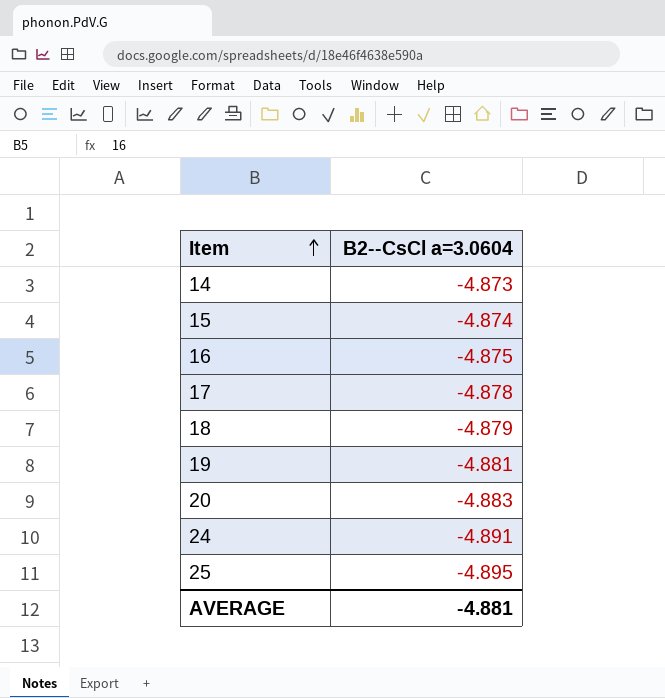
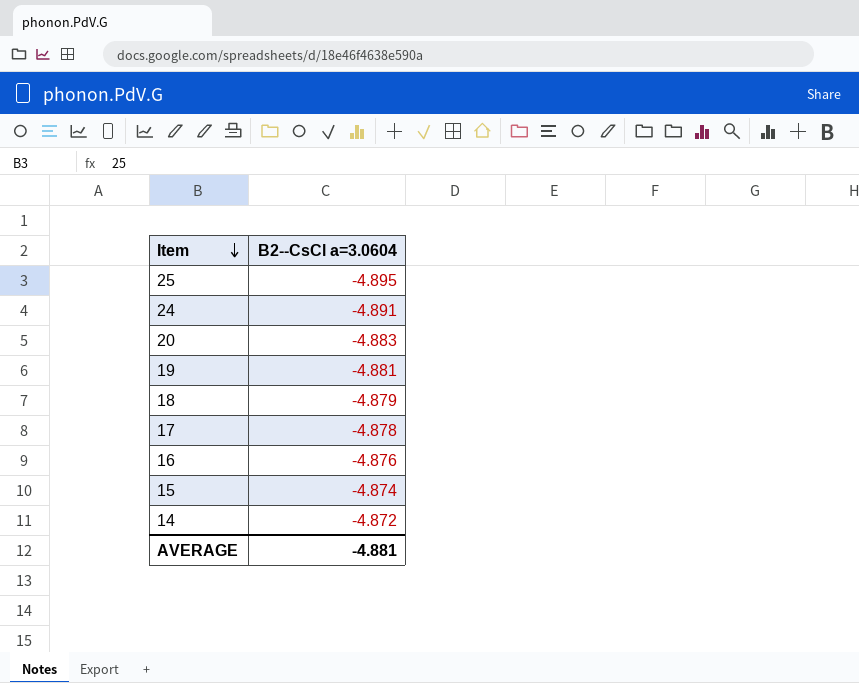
row order: Item ascending -> Item descending
16 | B2--CsCl a=3.0604: -4.875 -> -4.876
14 | B2--CsCl a=3.0604: -4.873 -> -4.872

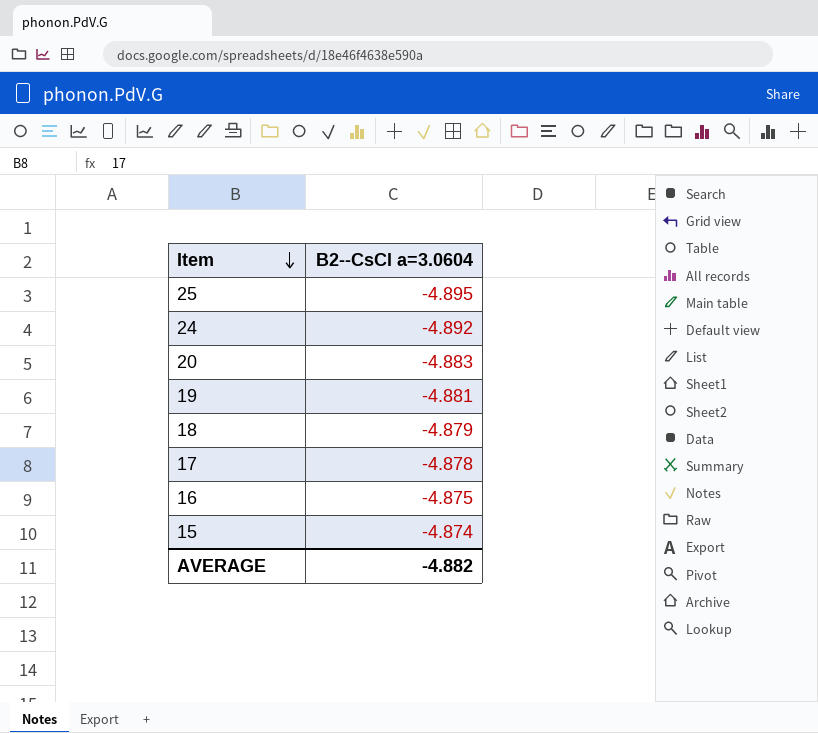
row 14: -4.872 -> none
24 | B2--CsCl a=3.0604: -4.891 -> -4.892
16 | B2--CsCl a=3.0604: -4.876 -> -4.875
AVERAGE | B2--CsCl a=3.0604: -4.881 -> -4.882

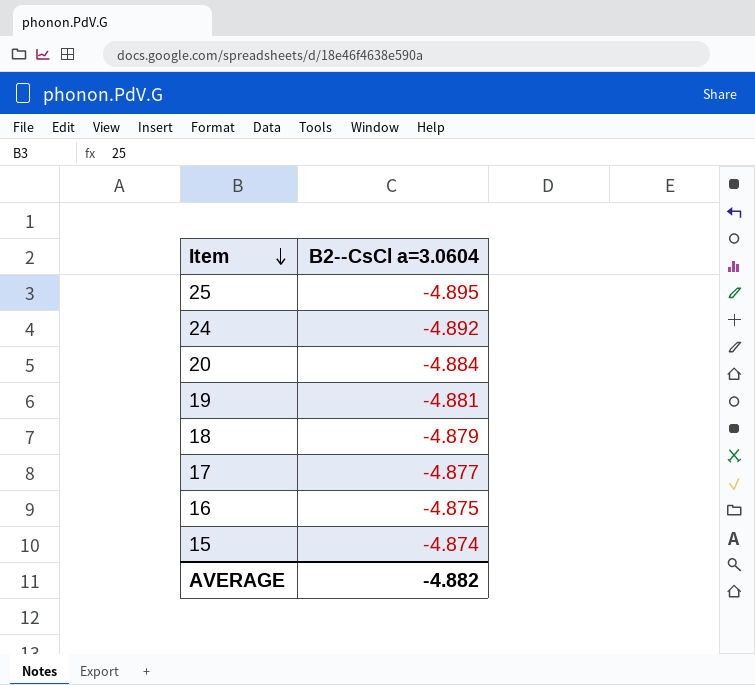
20 | B2--CsCl a=3.0604: -4.883 -> -4.884
17 | B2--CsCl a=3.0604: -4.878 -> -4.877

